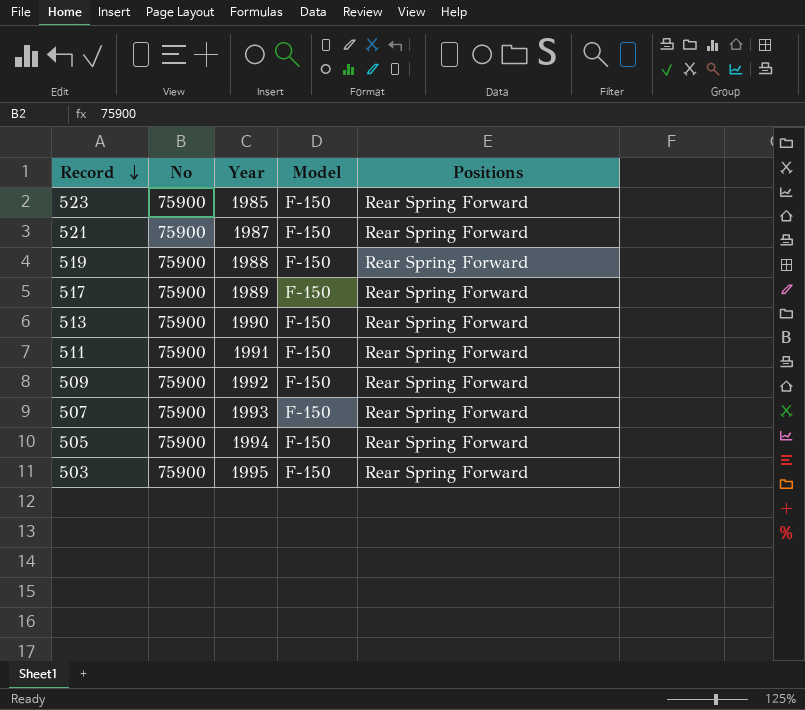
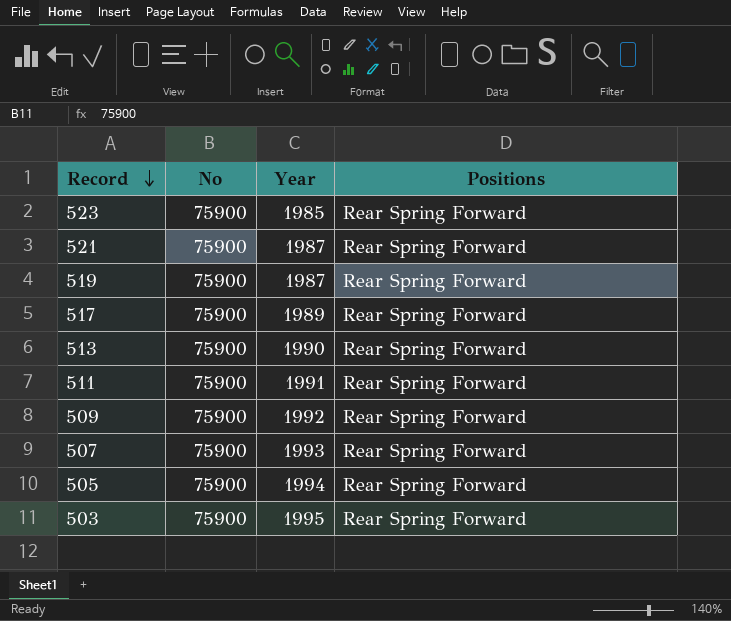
column Model | position: 4 -> none
519 | Year: 1988 -> 1987

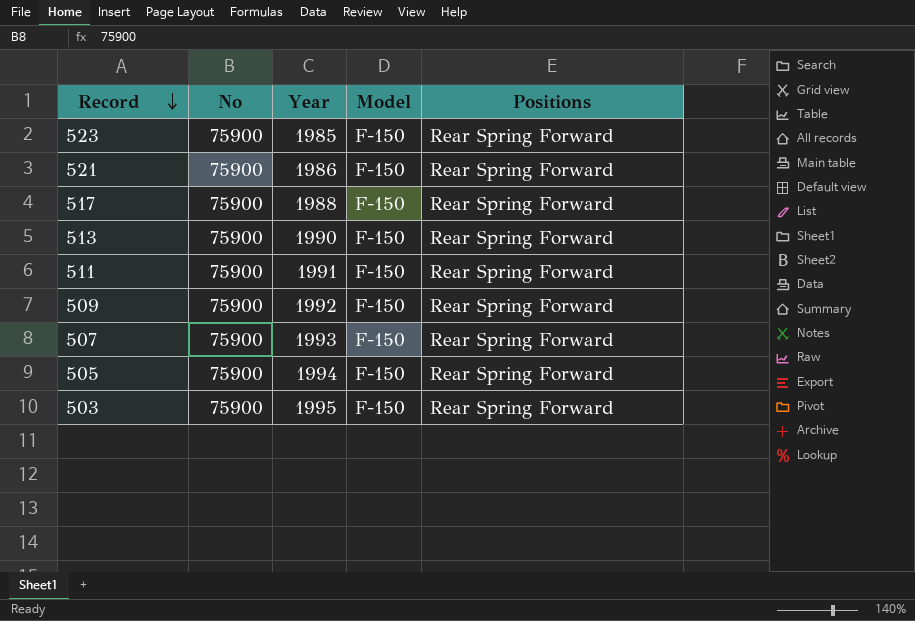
column Model | position: none -> 4
row 519: 75900 | 1987 | Rear Spring Forward -> none
521 | Year: 1987 -> 1986
517 | Year: 1989 -> 1988

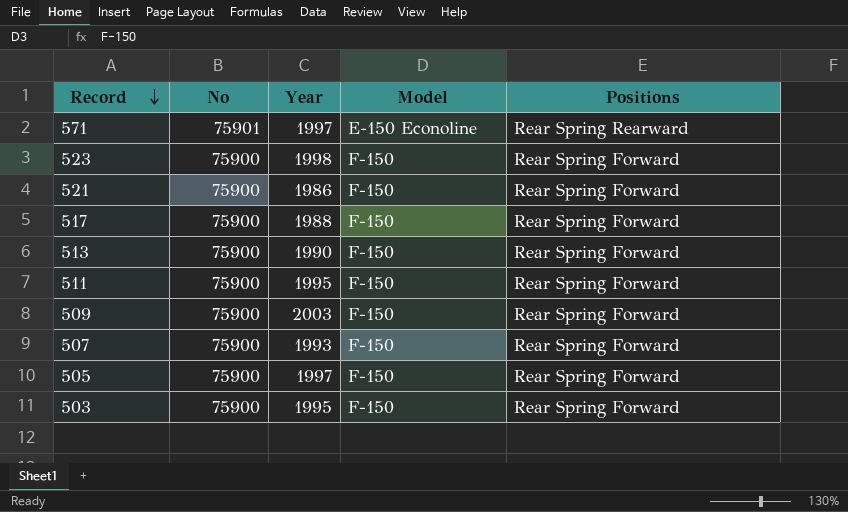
row 571: none -> 75901 | 1997 | E-150 Econoline | Rear Spring Rearward
523 | Year: 1985 -> 1998
511 | Year: 1991 -> 1995
509 | Year: 1992 -> 2003
505 | Year: 1994 -> 1997

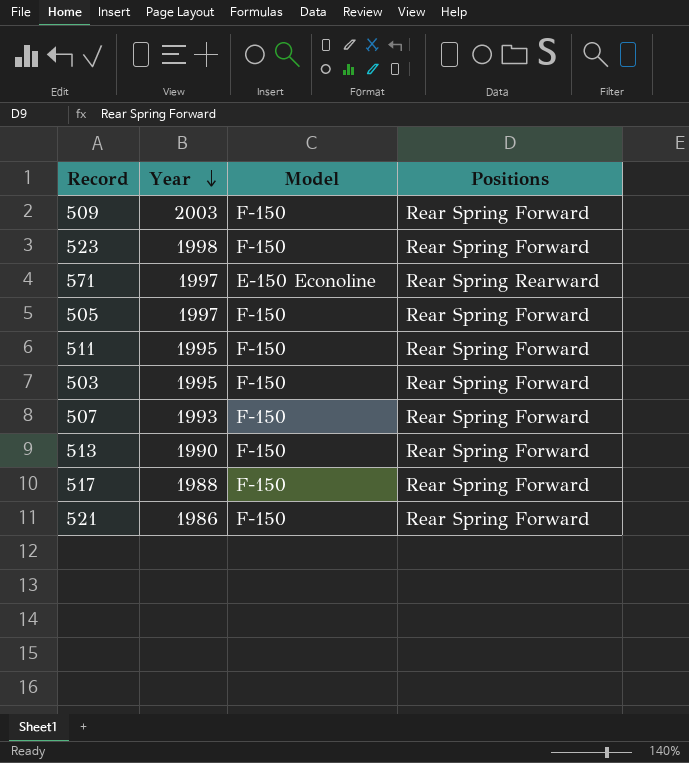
row order: Record descending -> Year descending
column No | position: 2 -> none

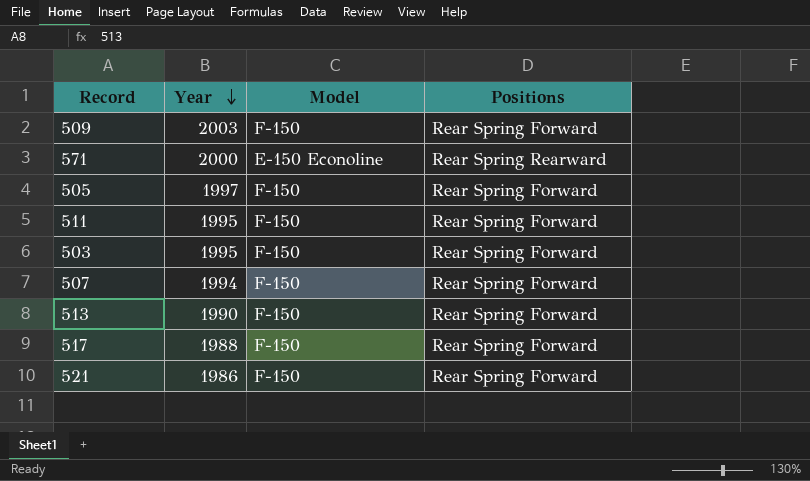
row 523: 1998 | F-150 | Rear Spring Forward -> none
571 | Year: 1997 -> 2000
507 | Year: 1993 -> 1994

